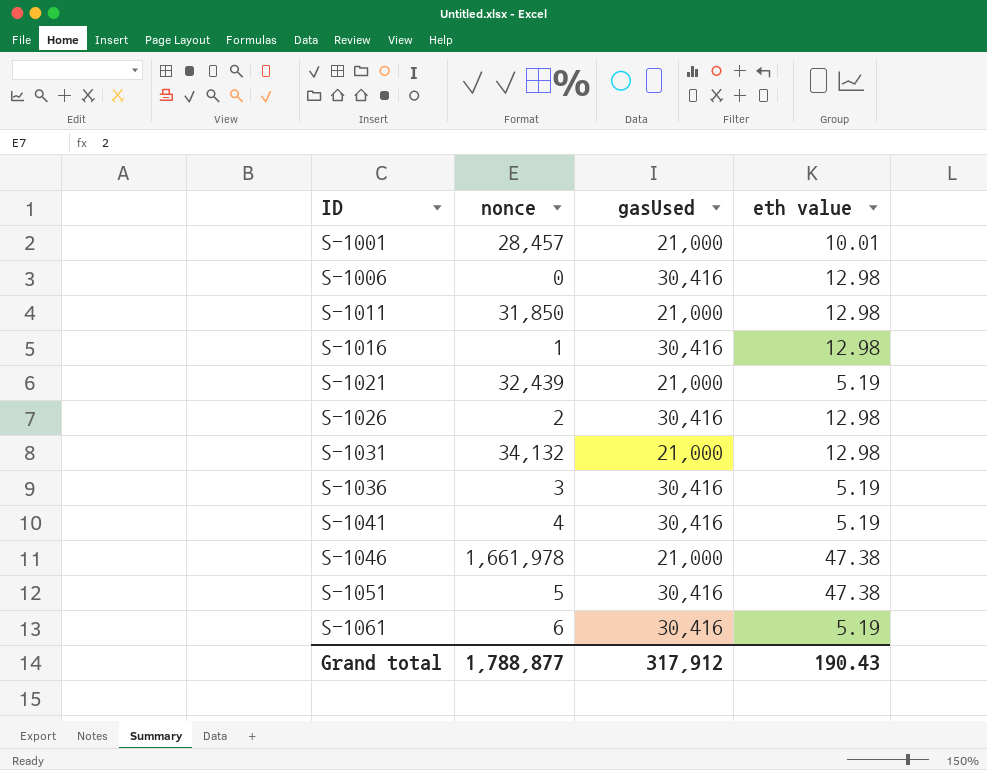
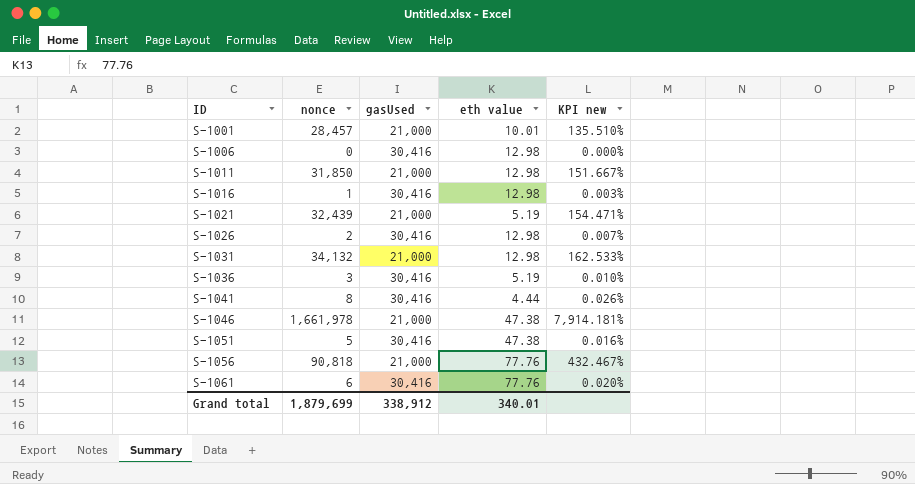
column KPI new | formula: none -> [nonce] / [gasUsed]
S-1041 | nonce: 4 -> 8
S-1041 | eth value: 5.19 -> 4.44
row S-1056: none -> 90,818 | 21,000 | 77.76 | 432.467%
S-1061 | eth value: 5.19 -> 77.76
Grand total | nonce: 1,788,877 -> 1,879,699
Grand total | gasUsed: 317,912 -> 338,912
Grand total | eth value: 190.43 -> 340.01

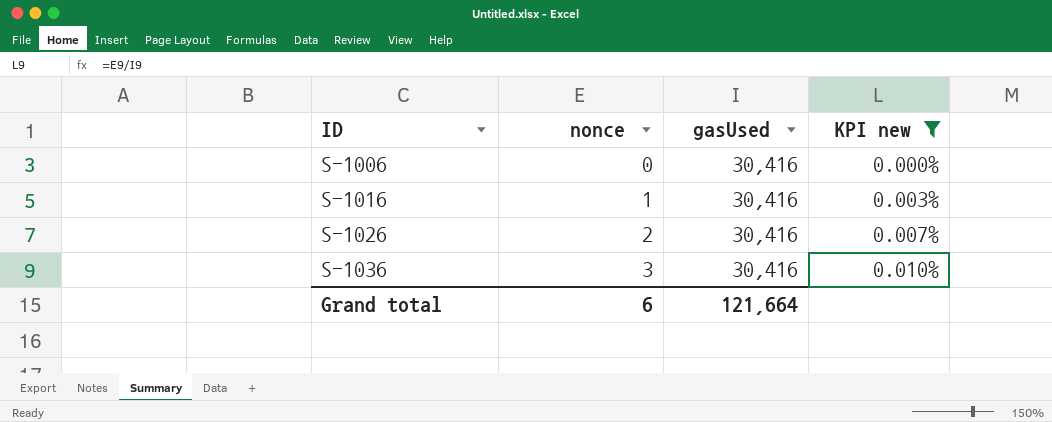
filter: none -> KPI new <= 0.010%
column eth value | position: 4 -> none
Grand total | nonce: 1,879,699 -> 6
Grand total | gasUsed: 338,912 -> 121,664

